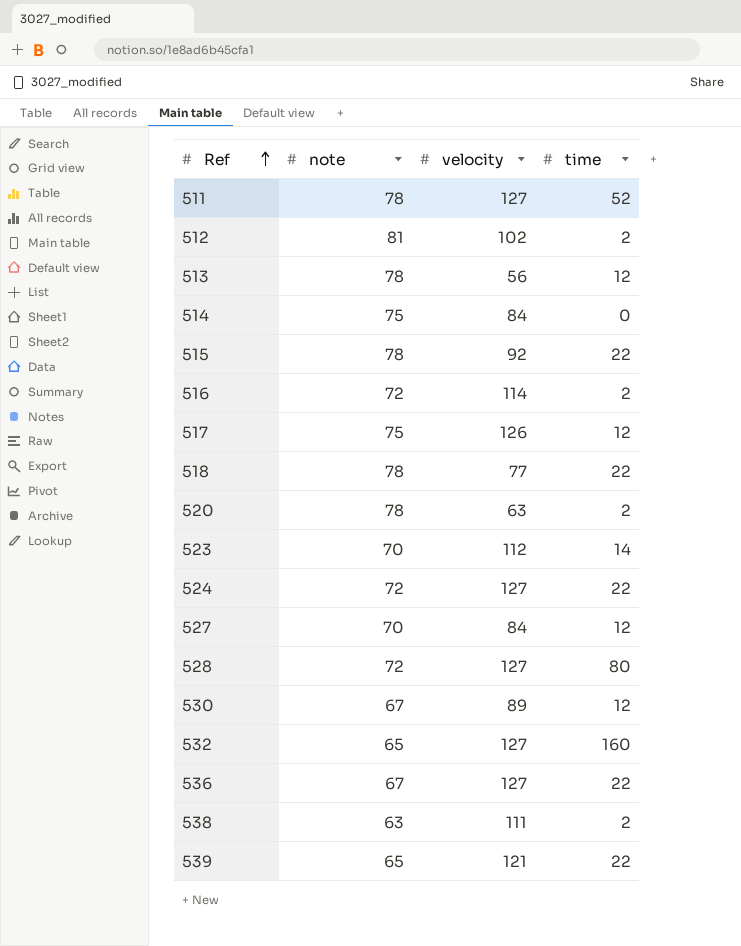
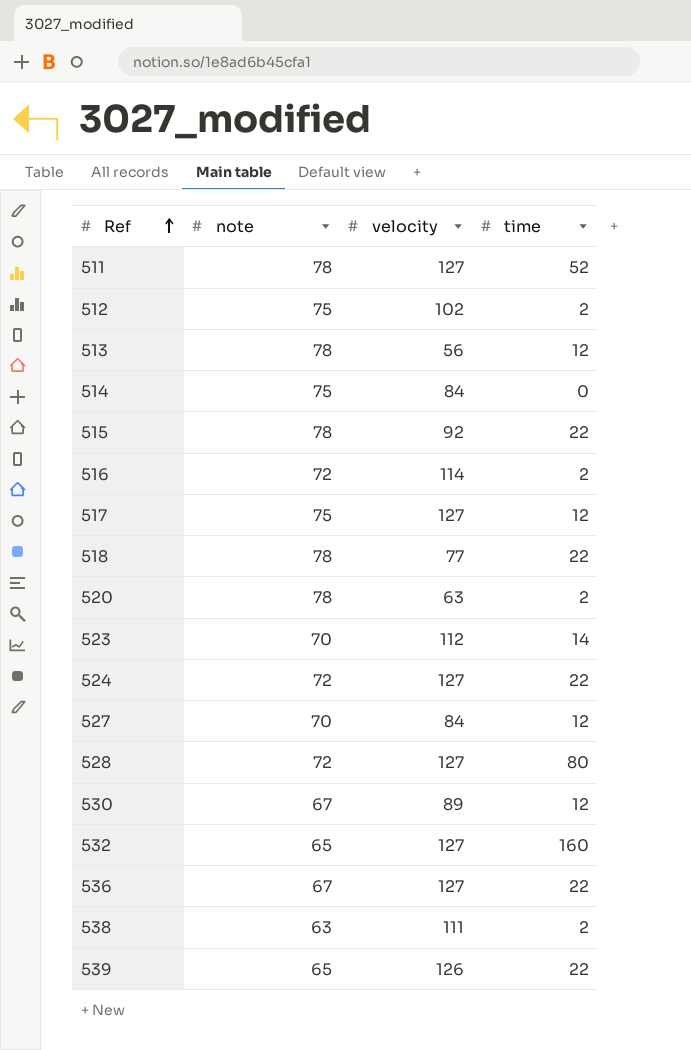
512 | note: 81 -> 75
517 | velocity: 126 -> 127
539 | velocity: 121 -> 126

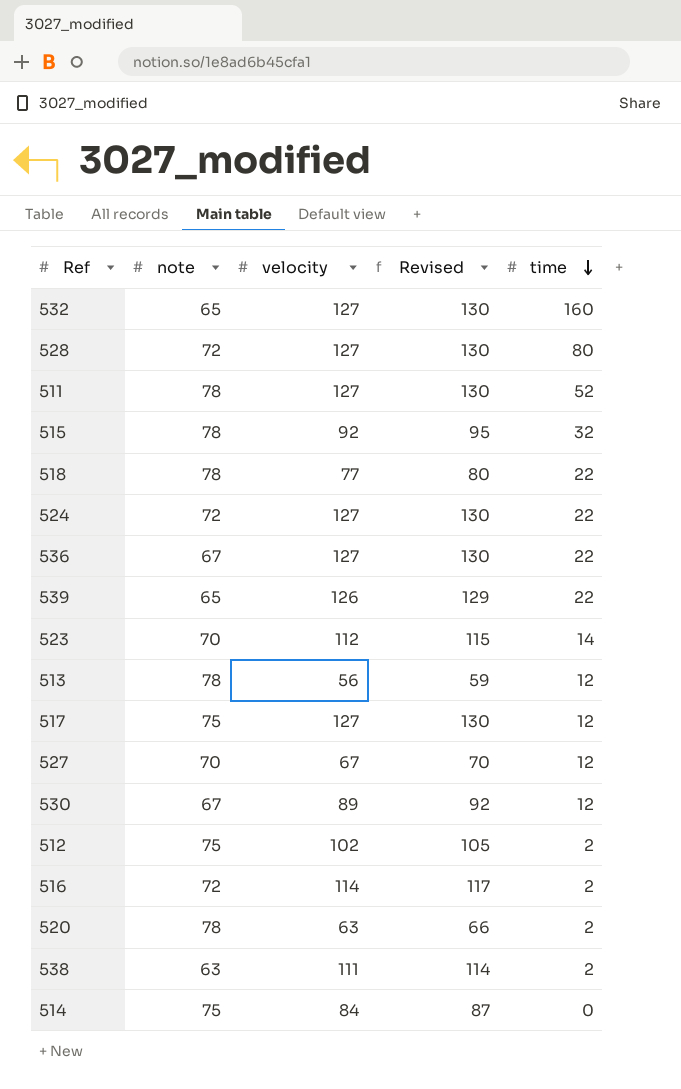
row order: Ref ascending -> time descending
column Revised | formula: none -> [velocity] + 3
515 | time: 22 -> 32
527 | velocity: 84 -> 67

